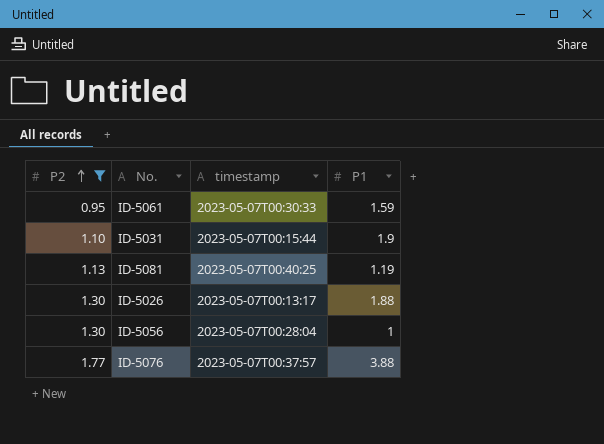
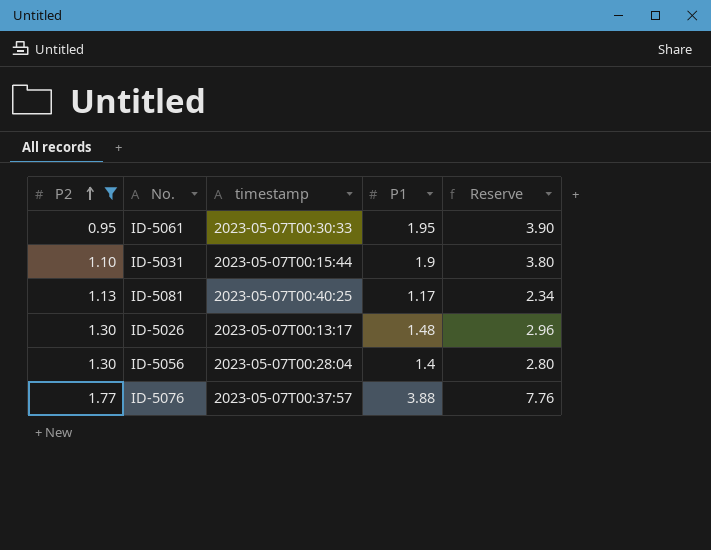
column Reserve | formula: none -> [P1] * 2
ID-5061 | P1: 1.59 -> 1.95
ID-5081 | P1: 1.19 -> 1.17
ID-5026 | P1: 1.88 -> 1.48
ID-5056 | P1: 1 -> 1.4

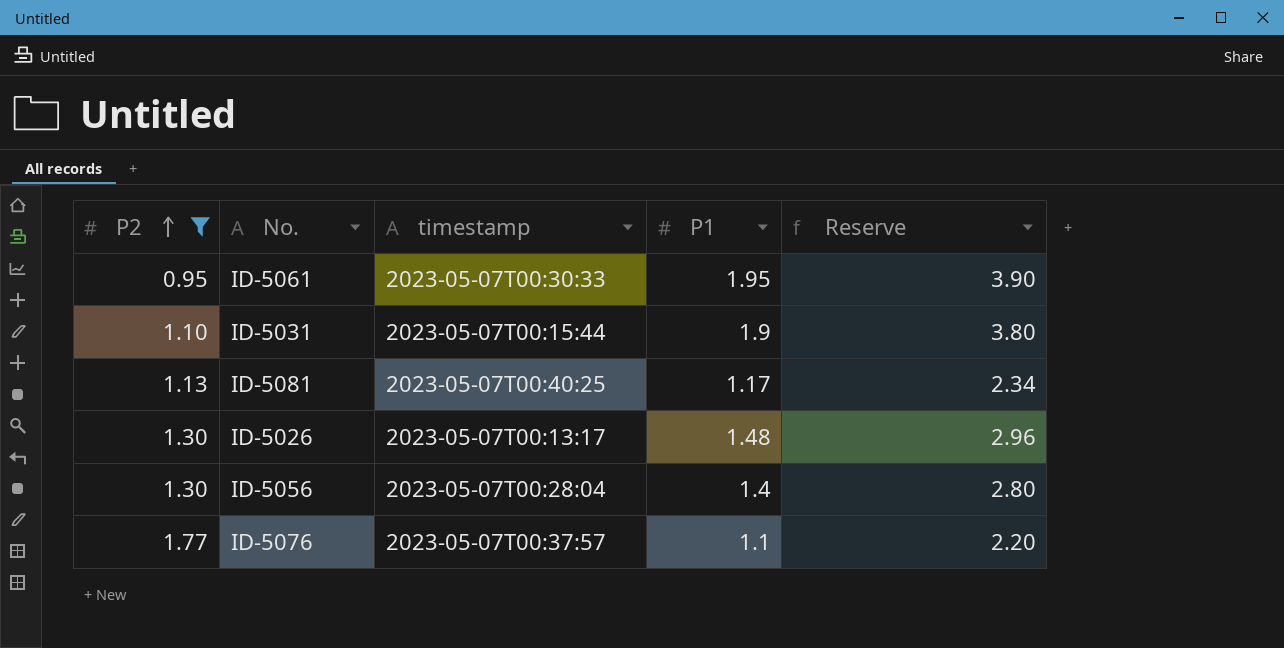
ID-5076 | P1: 3.88 -> 1.1
ID-5076 | Reserve: 7.76 -> 2.20

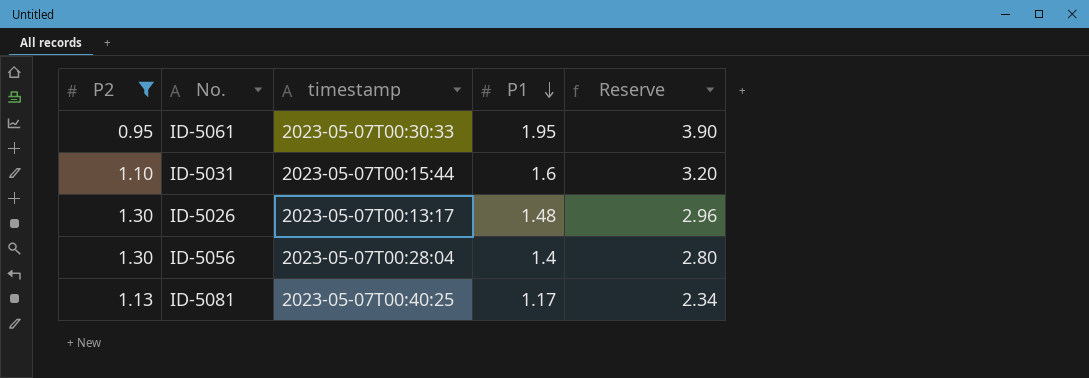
row order: P2 ascending -> P1 descending
row ID-5076: 1.77 | 2023-05-07T00:37:57 | 1.1 | 2.20 -> none
ID-5031 | P1: 1.9 -> 1.6
ID-5031 | Reserve: 3.80 -> 3.20

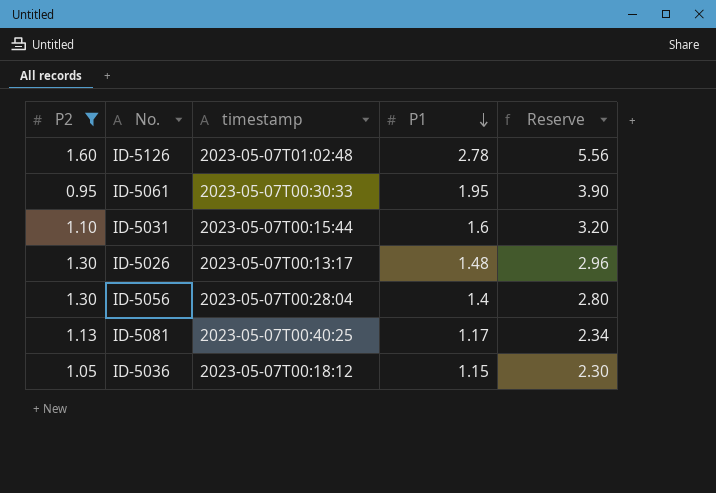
row ID-5126: none -> 1.60 | 2023-05-07T01:02:48 | 2.78 | 5.56
row ID-5036: none -> 1.05 | 2023-05-07T00:18:12 | 1.15 | 2.30

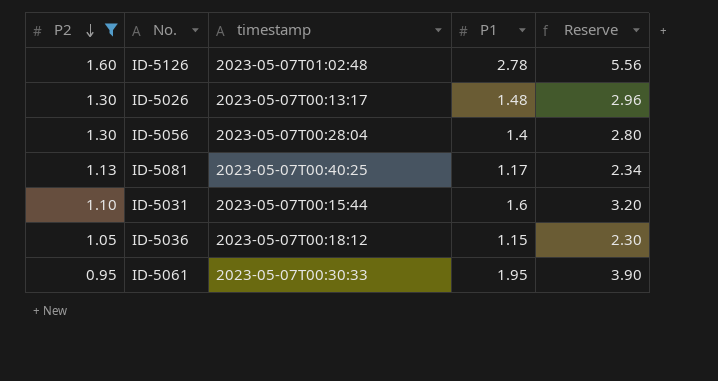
row order: P1 descending -> P2 descending

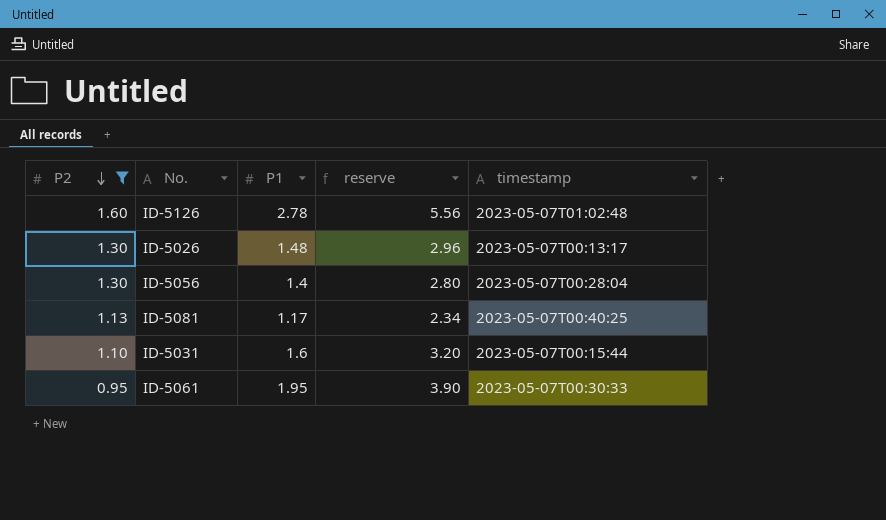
column name: Reserve -> reserve
column timestamp | position: 3 -> 5
row ID-5036: 1.05 | 2023-05-07T00:18:12 | 1.15 | 2.30 -> none

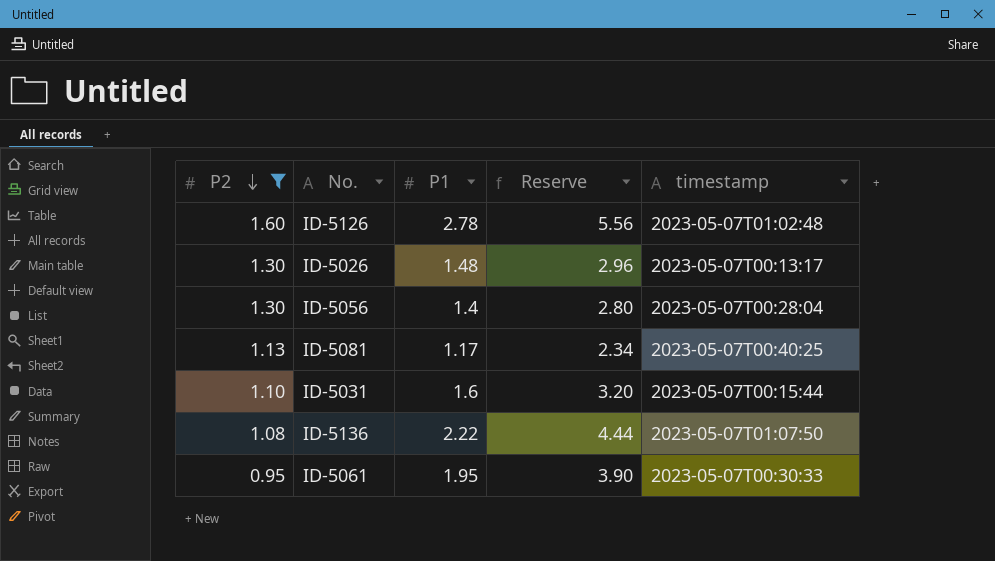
column name: reserve -> Reserve
row ID-5136: none -> 1.08 | 2.22 | 4.44 | 2023-05-07T01:07:50

